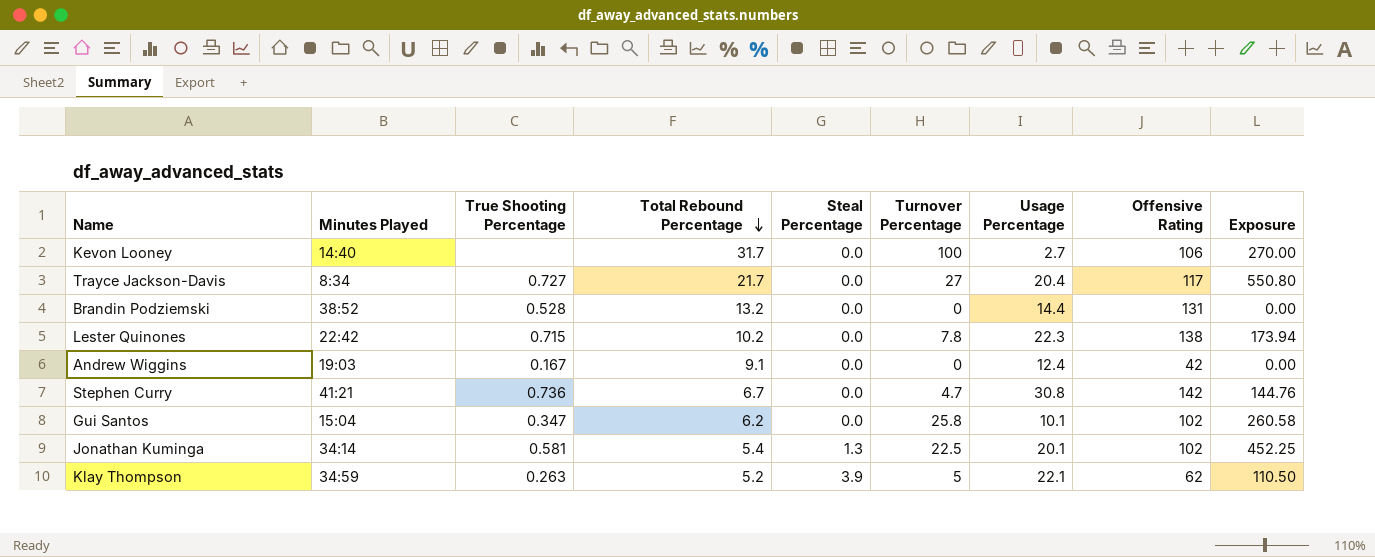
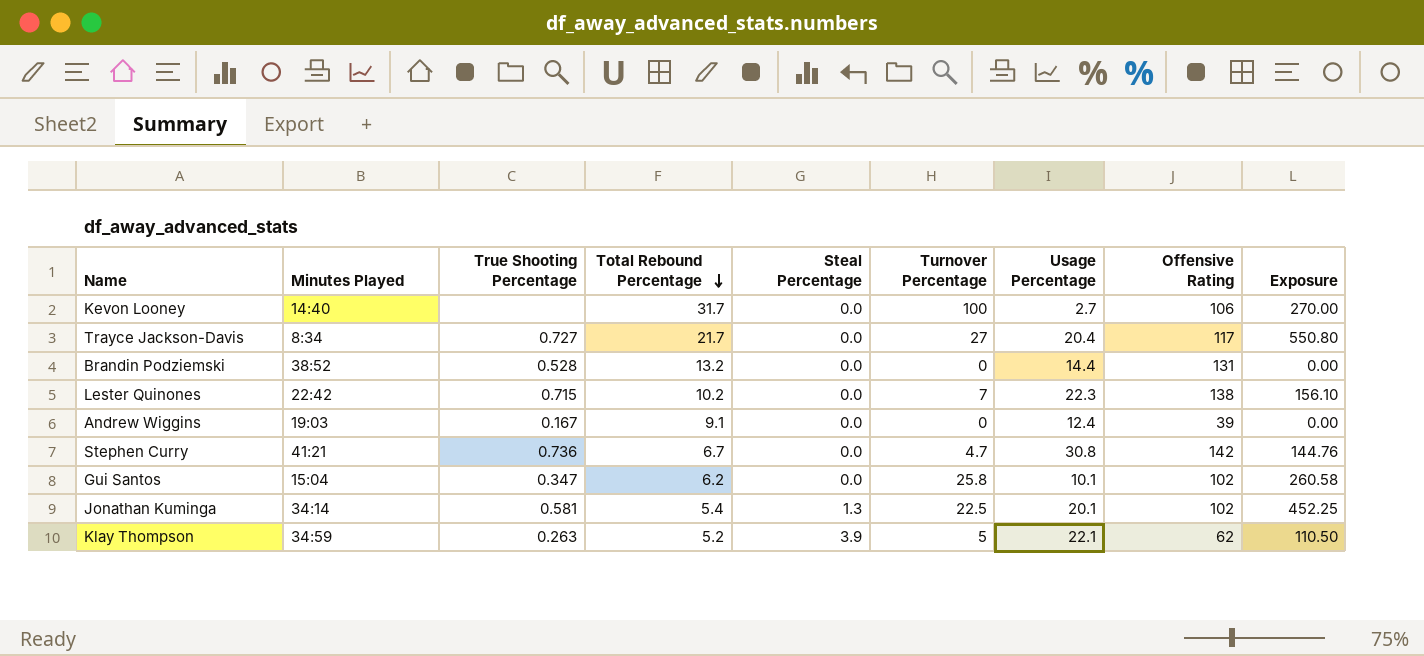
Lester Quinones | Turnover Percentage: 7.8 -> 7
Lester Quinones | Exposure: 173.94 -> 156.10
Andrew Wiggins | Offensive Rating: 42 -> 39

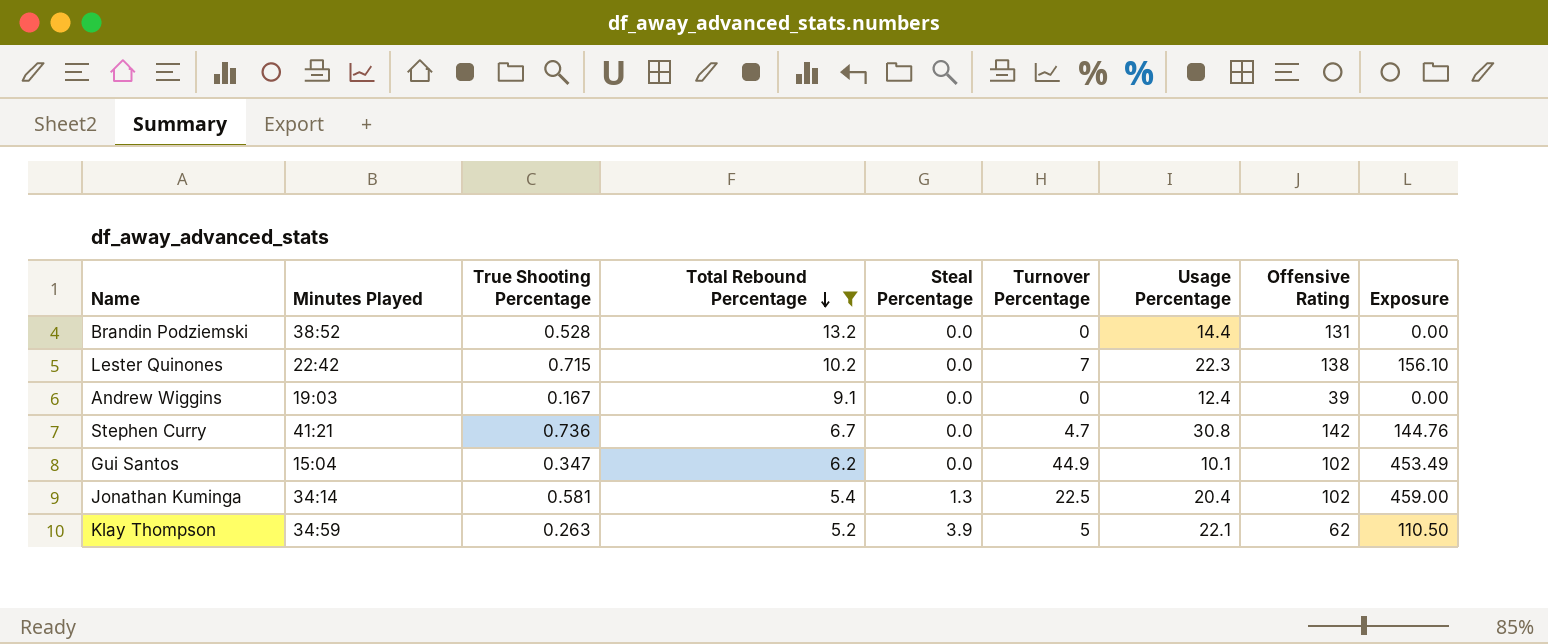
filter: none -> Total Rebound Percentage <= 13.2
Gui Santos | Turnover Percentage: 25.8 -> 44.9
Gui Santos | Exposure: 260.58 -> 453.49
Jonathan Kuminga | Usage Percentage: 20.1 -> 20.4
Jonathan Kuminga | Exposure: 452.25 -> 459.00

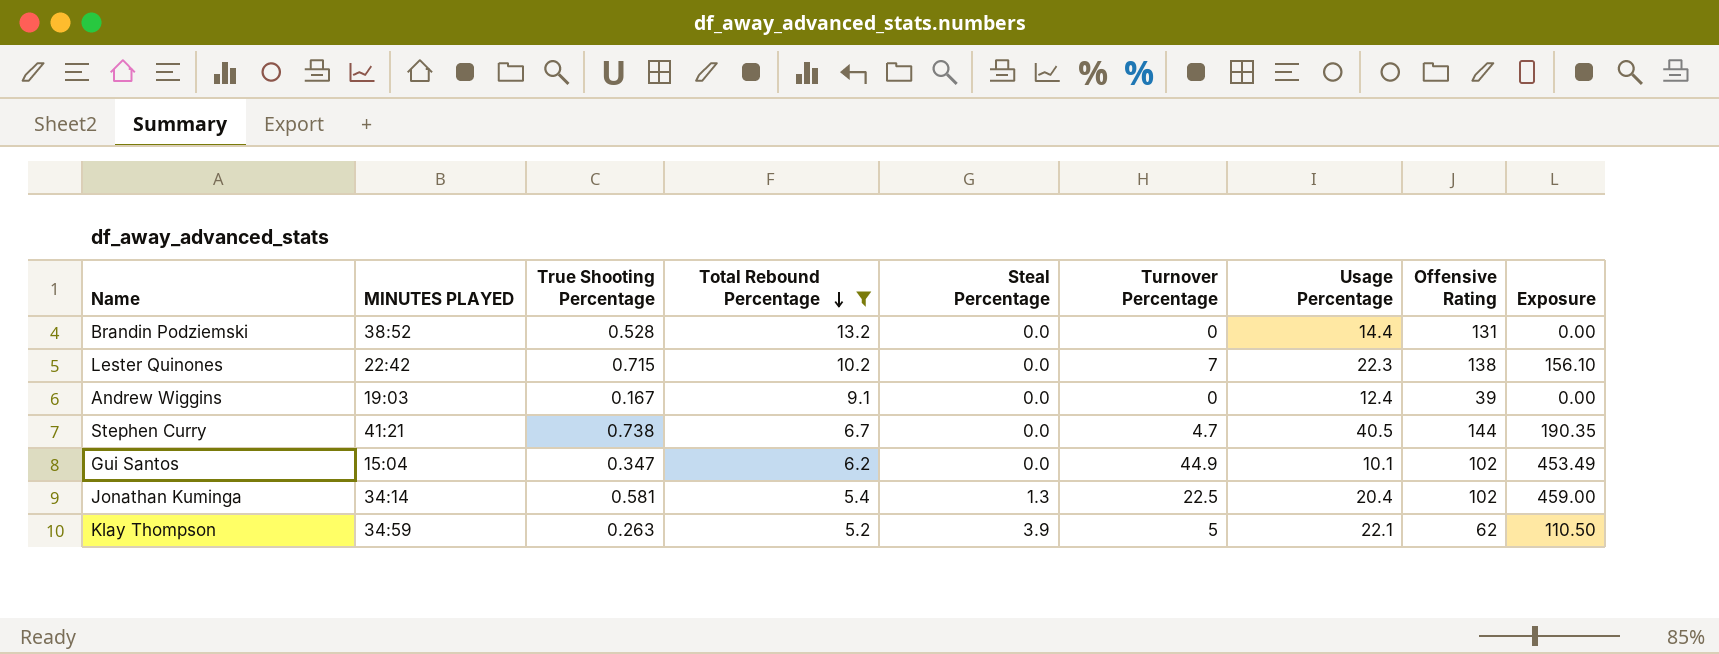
column name: Minutes Played -> MINUTES PLAYED
Stephen Curry | True Shooting Percentage: 0.736 -> 0.738
Stephen Curry | Usage Percentage: 30.8 -> 40.5
Stephen Curry | Offensive Rating: 142 -> 144
Stephen Curry | Exposure: 144.76 -> 190.35

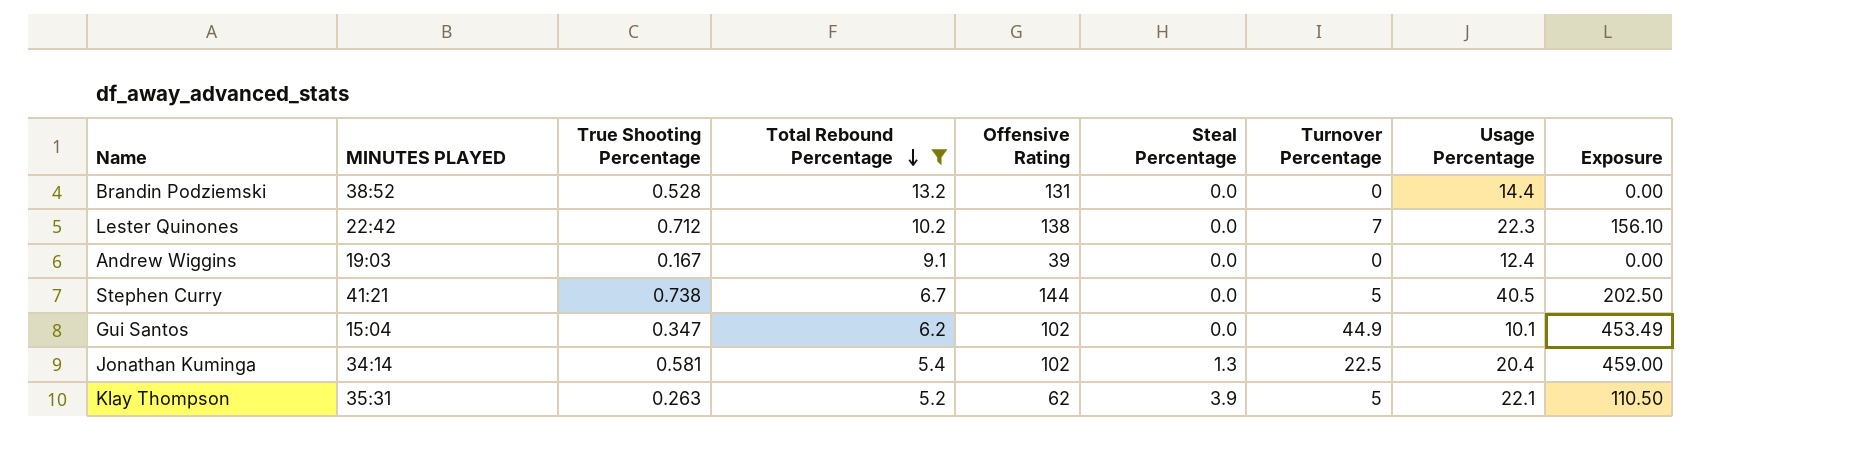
column Offensive Rating | position: 8 -> 5
Lester Quinones | True Shooting Percentage: 0.715 -> 0.712
Stephen Curry | Turnover Percentage: 4.7 -> 5
Stephen Curry | Exposure: 190.35 -> 202.50
Klay Thompson | MINUTES PLAYED: 34:59 -> 35:31

